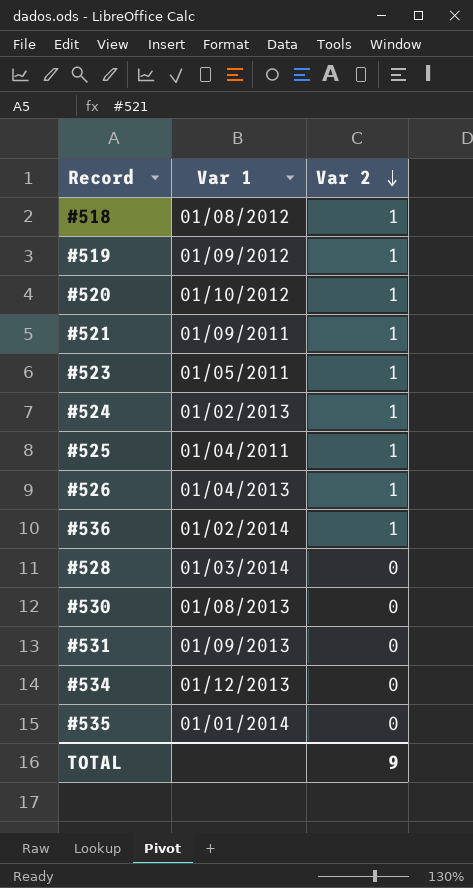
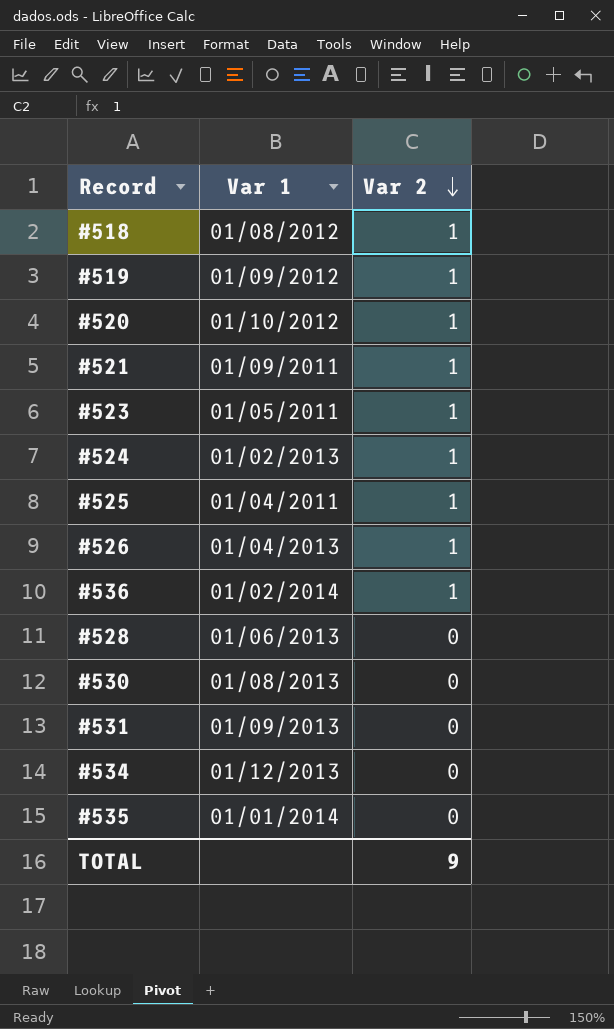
#528 | Var 1: 01/03/2014 -> 01/06/2013

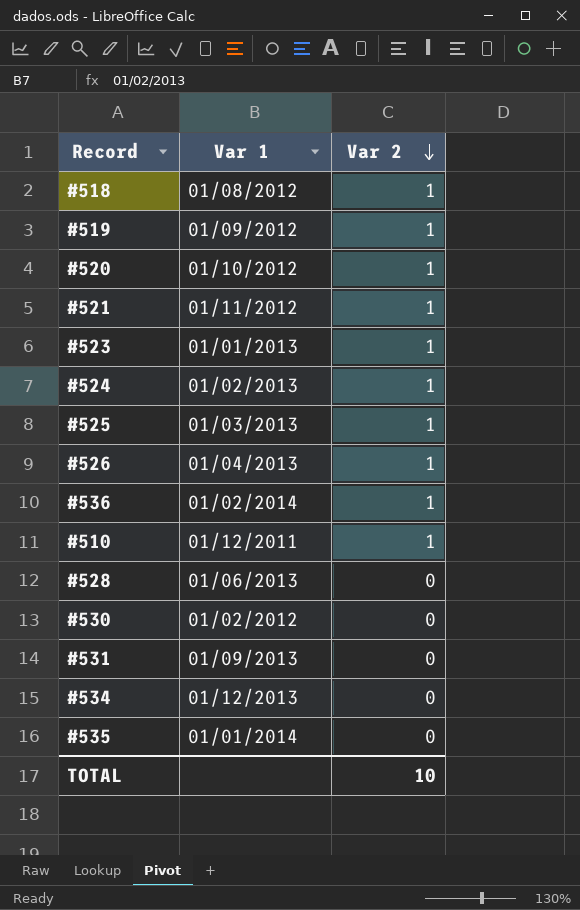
#521 | Var 1: 01/09/2011 -> 01/11/2012
#523 | Var 1: 01/05/2011 -> 01/01/2013
#525 | Var 1: 01/04/2011 -> 01/03/2013
row #510: none -> 01/12/2011 | 1
#530 | Var 1: 01/08/2013 -> 01/02/2012
TOTAL | Var 2: 9 -> 10

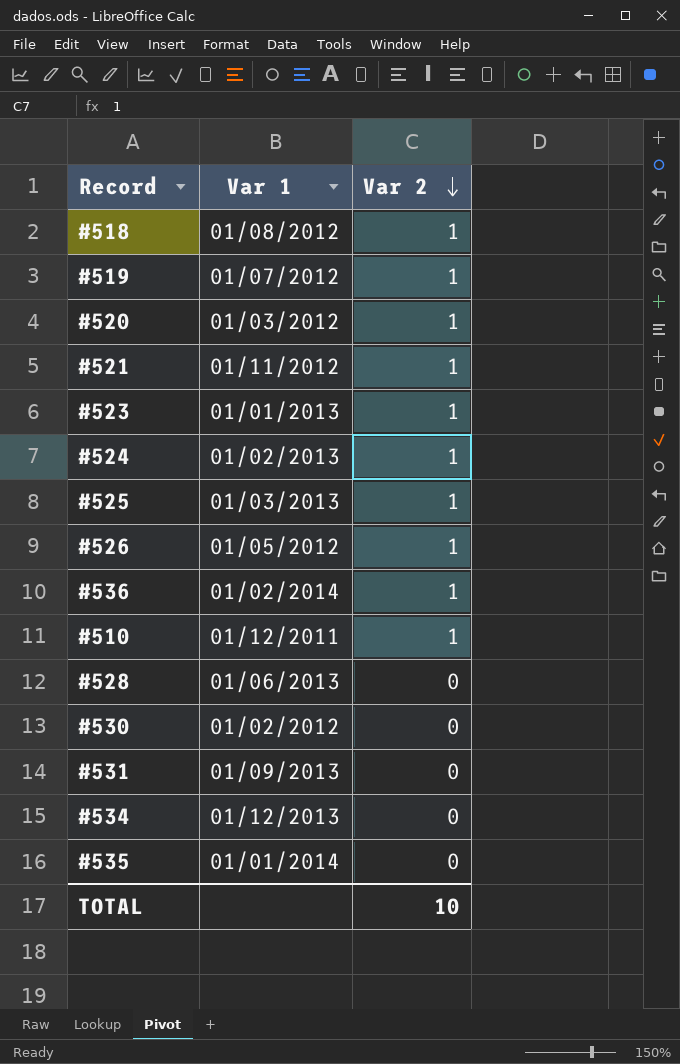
#519 | Var 1: 01/09/2012 -> 01/07/2012
#520 | Var 1: 01/10/2012 -> 01/03/2012
#526 | Var 1: 01/04/2013 -> 01/05/2012

